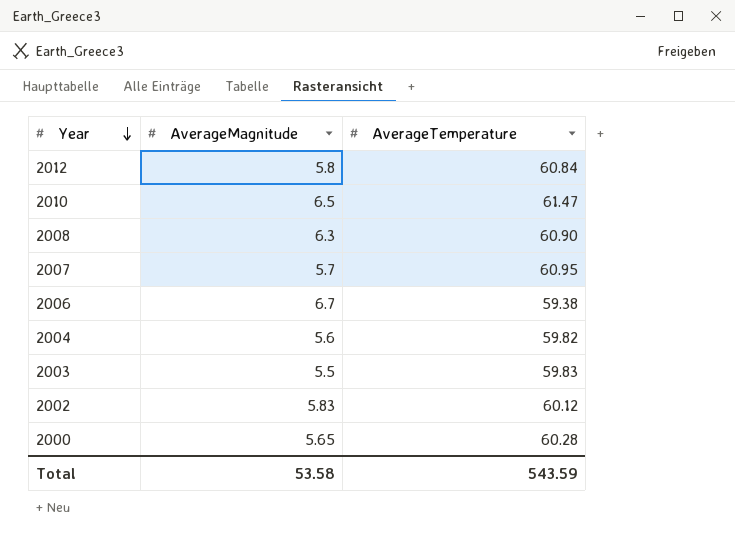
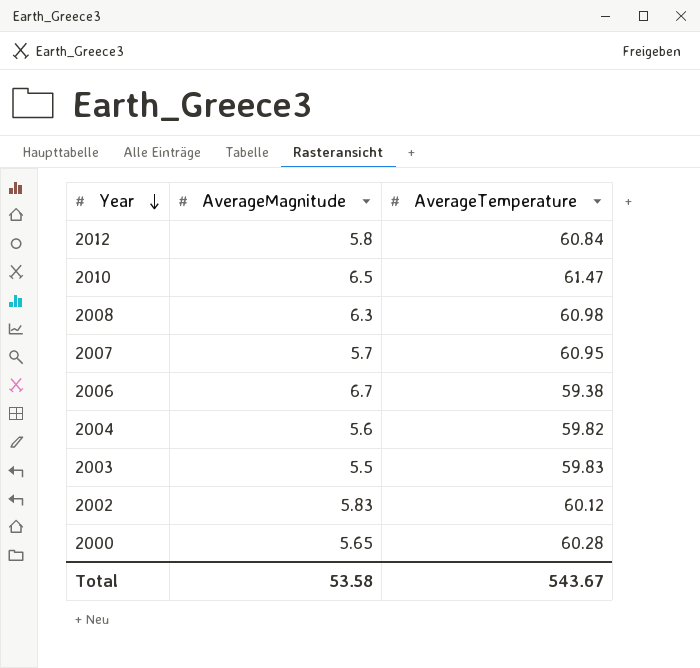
2008 | AverageTemperature: 60.90 -> 60.98
Total | AverageTemperature: 543.59 -> 543.67

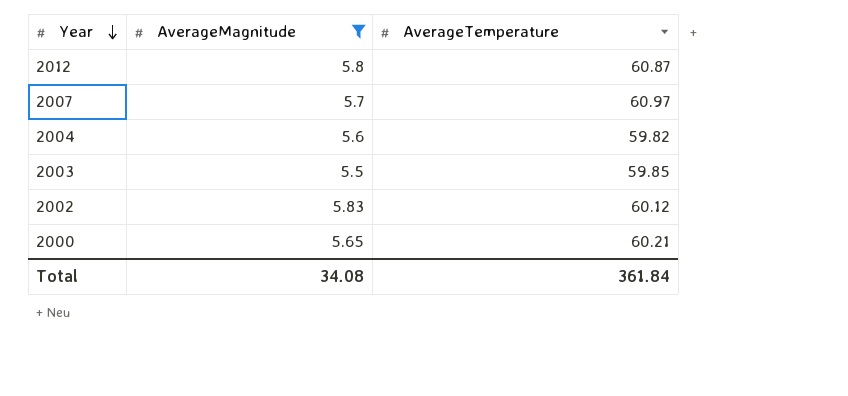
filter: none -> AverageMagnitude <= 5.83
2012 | AverageTemperature: 60.84 -> 60.87
2007 | AverageTemperature: 60.95 -> 60.97
2003 | AverageTemperature: 59.83 -> 59.85
2000 | AverageTemperature: 60.28 -> 60.21
Total | AverageMagnitude: 53.58 -> 34.08
Total | AverageTemperature: 543.67 -> 361.84

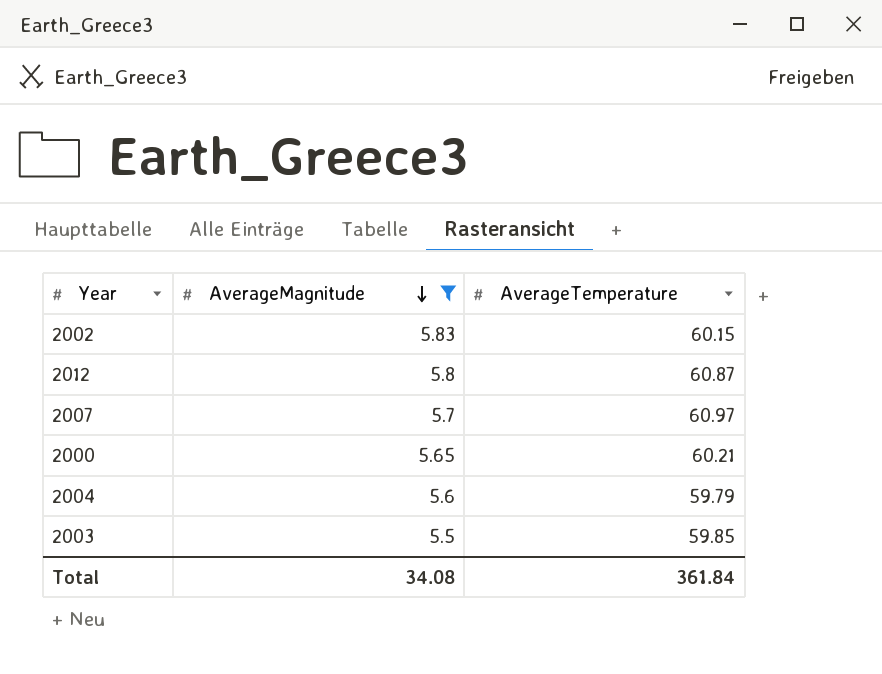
row order: Year descending -> AverageMagnitude descending
2002 | AverageTemperature: 60.12 -> 60.15
2004 | AverageTemperature: 59.82 -> 59.79

